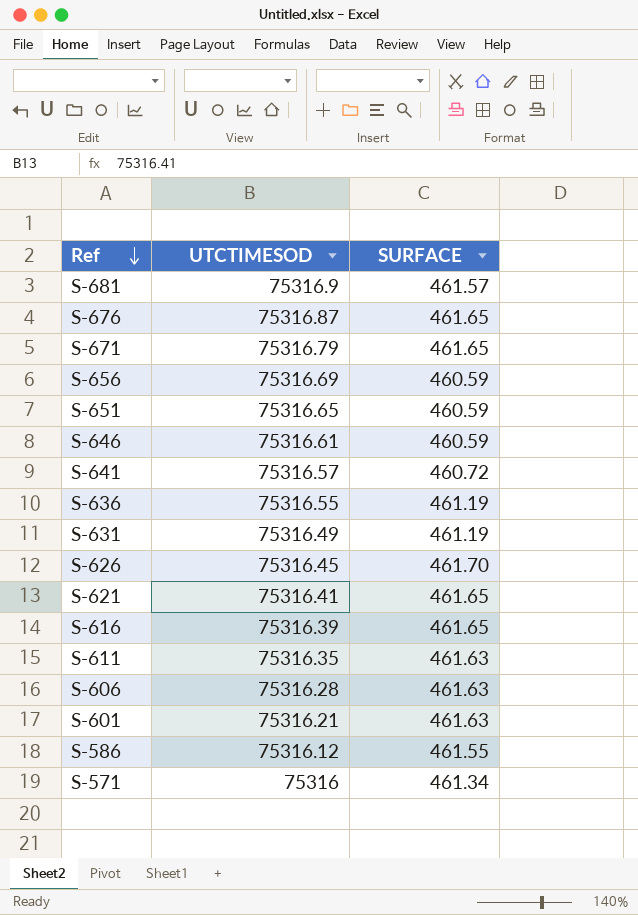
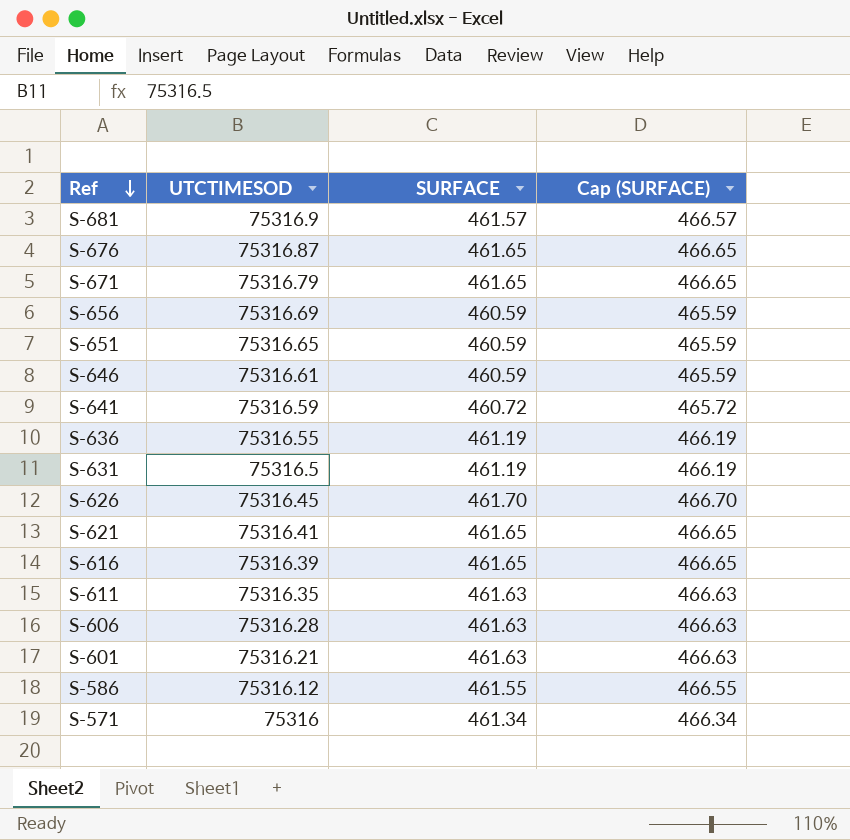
column Cap (SURFACE) | formula: none -> [SURFACE] + 5
S-641 | UTCTIMESOD: 75316.57 -> 75316.59
S-631 | UTCTIMESOD: 75316.49 -> 75316.5

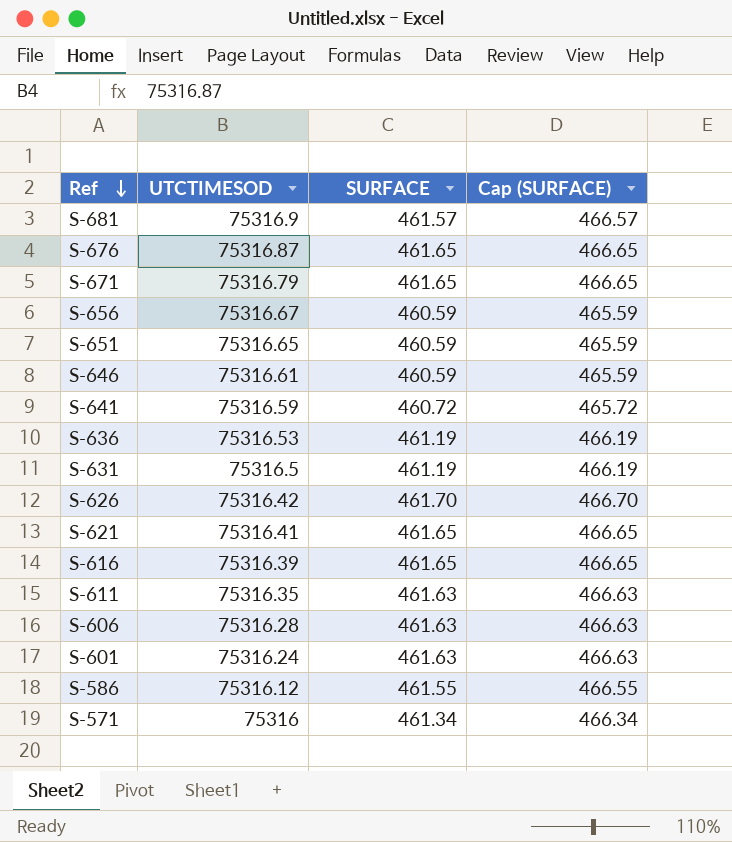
S-656 | UTCTIMESOD: 75316.69 -> 75316.67
S-636 | UTCTIMESOD: 75316.55 -> 75316.53
S-626 | UTCTIMESOD: 75316.45 -> 75316.42
S-601 | UTCTIMESOD: 75316.21 -> 75316.24

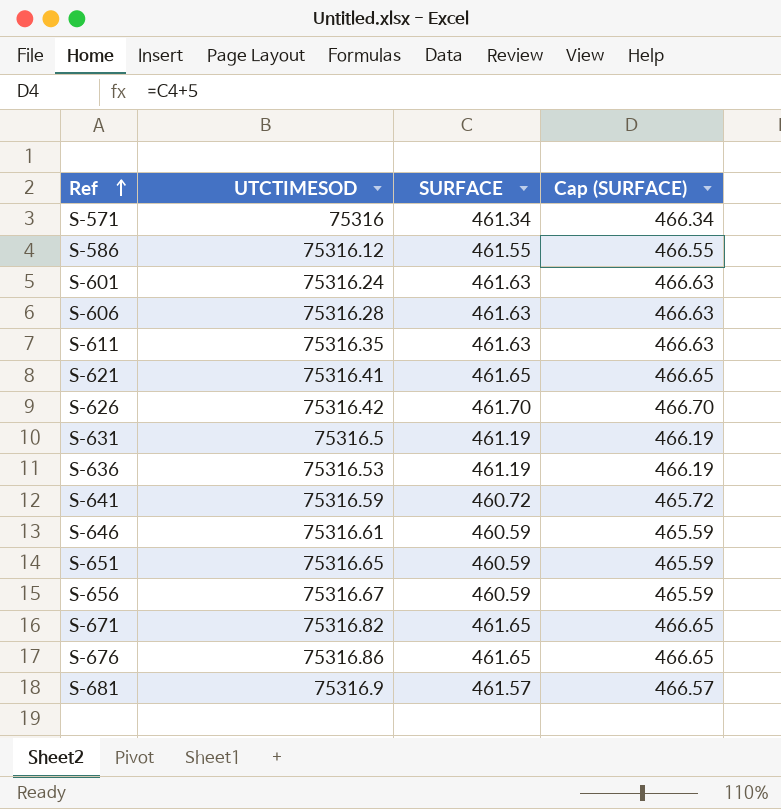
row order: Ref descending -> Ref ascending
row S-616: 75316.39 | 461.65 | 466.65 -> none
S-671 | UTCTIMESOD: 75316.79 -> 75316.82
S-676 | UTCTIMESOD: 75316.87 -> 75316.86

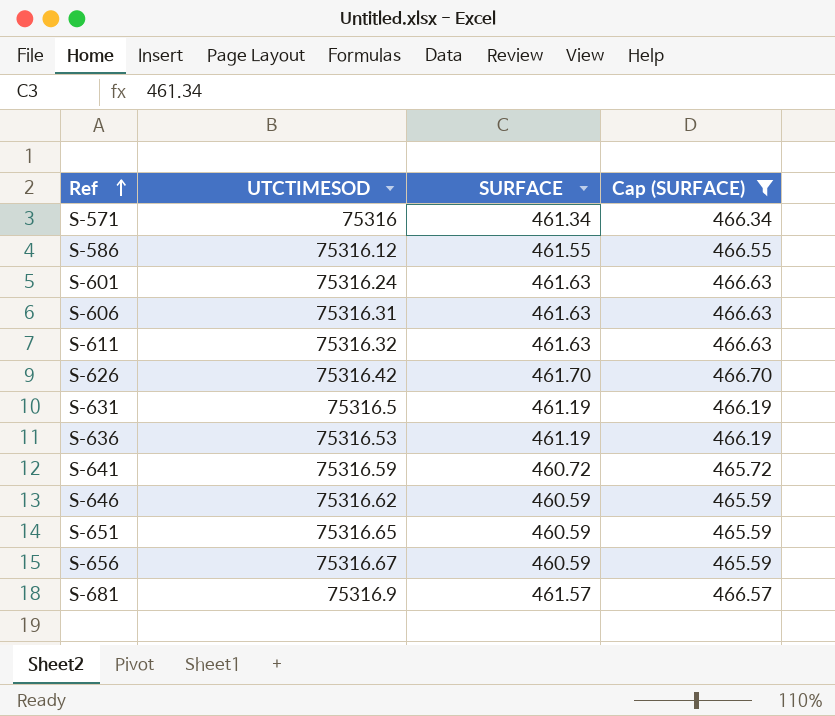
filter: none -> Cap (SURFACE) != 466.65
S-606 | UTCTIMESOD: 75316.28 -> 75316.31
S-611 | UTCTIMESOD: 75316.35 -> 75316.32
S-646 | UTCTIMESOD: 75316.61 -> 75316.62

